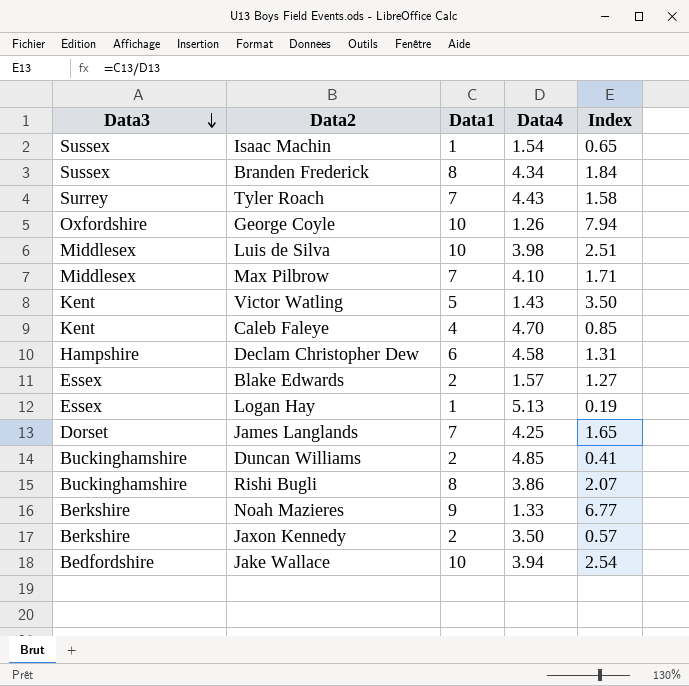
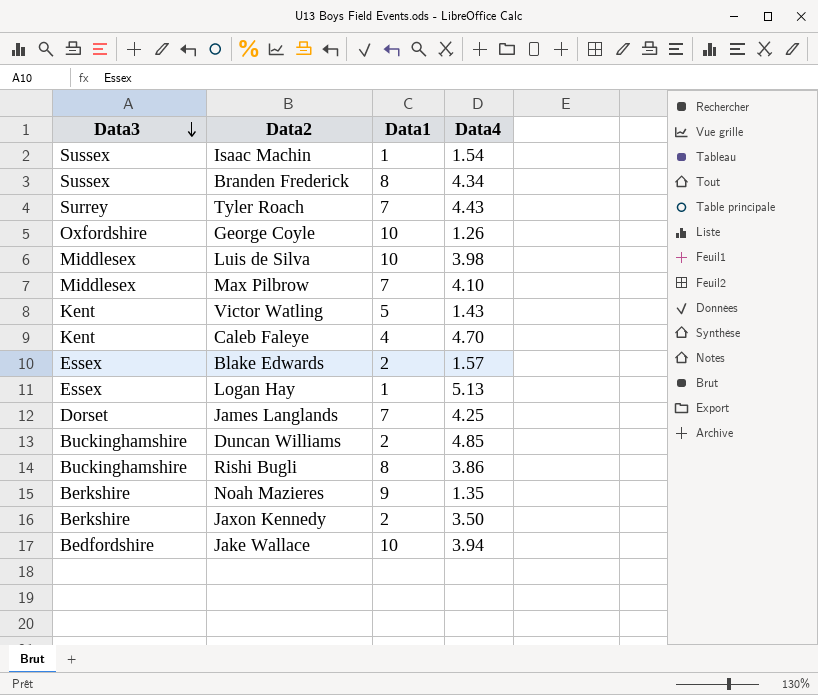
column Index | formula: [Data1] / [Data4] -> none
row Declam Christopher Dew: Hampshire | 6 | 4.58 | 1.31 -> none
Noah Mazieres | Data4: 1.33 -> 1.35

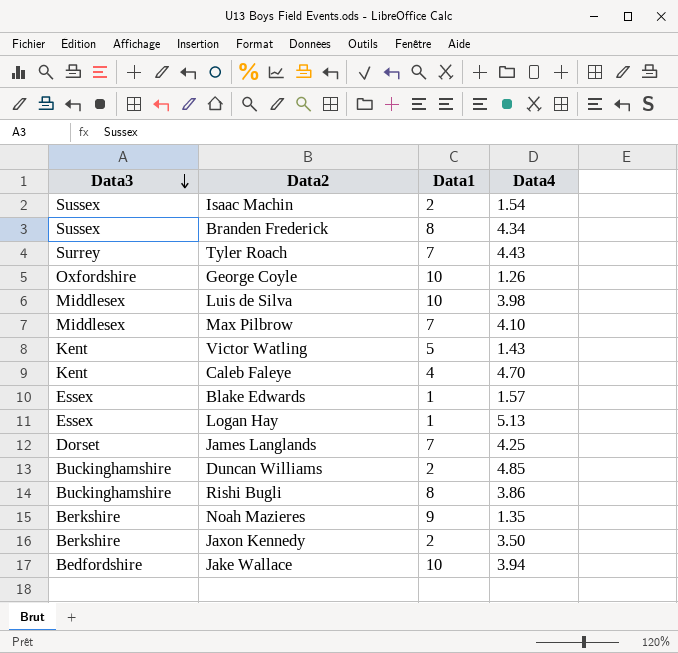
Isaac Machin | Data1: 1 -> 2
Blake Edwards | Data1: 2 -> 1

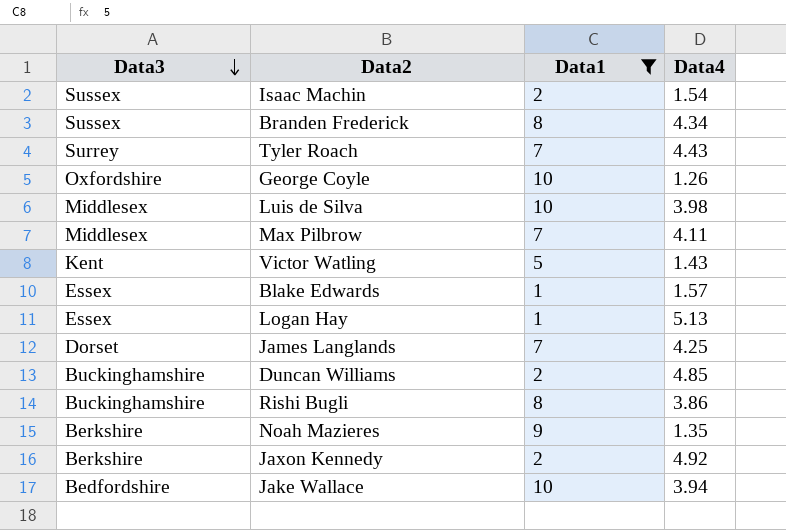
filter: none -> Data1 != 4
Max Pilbrow | Data4: 4.10 -> 4.11
Jaxon Kennedy | Data4: 3.50 -> 4.92

